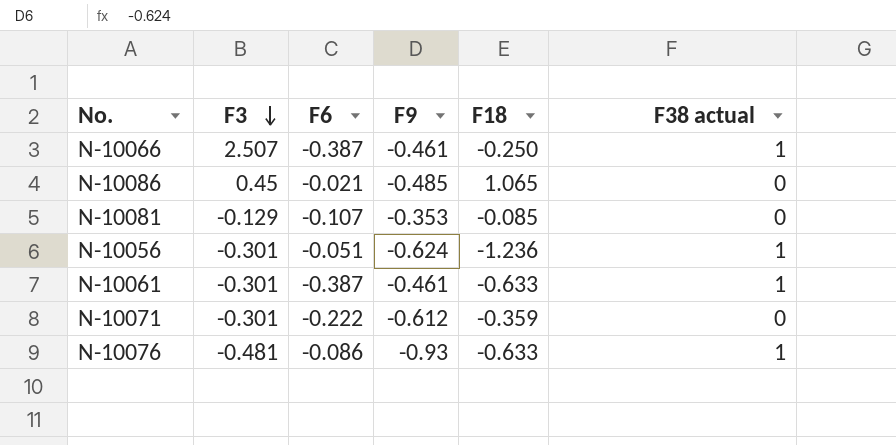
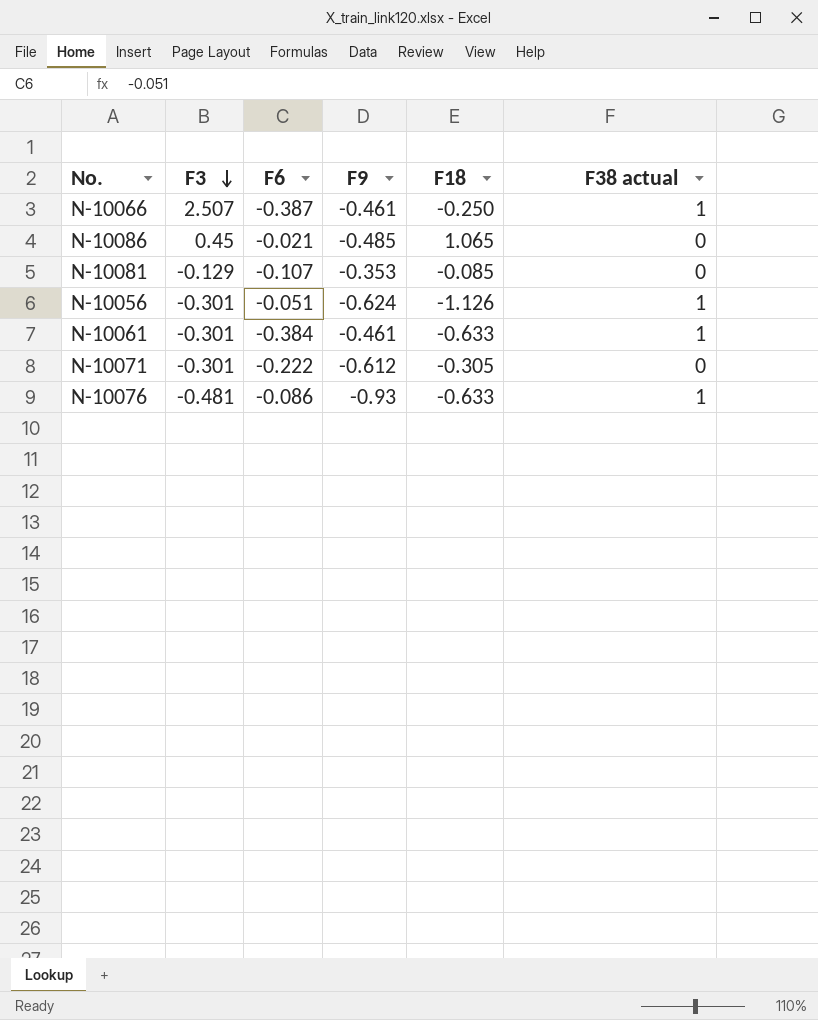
N-10056 | F18: -1.236 -> -1.126
N-10061 | F6: -0.387 -> -0.384
N-10071 | F18: -0.359 -> -0.305

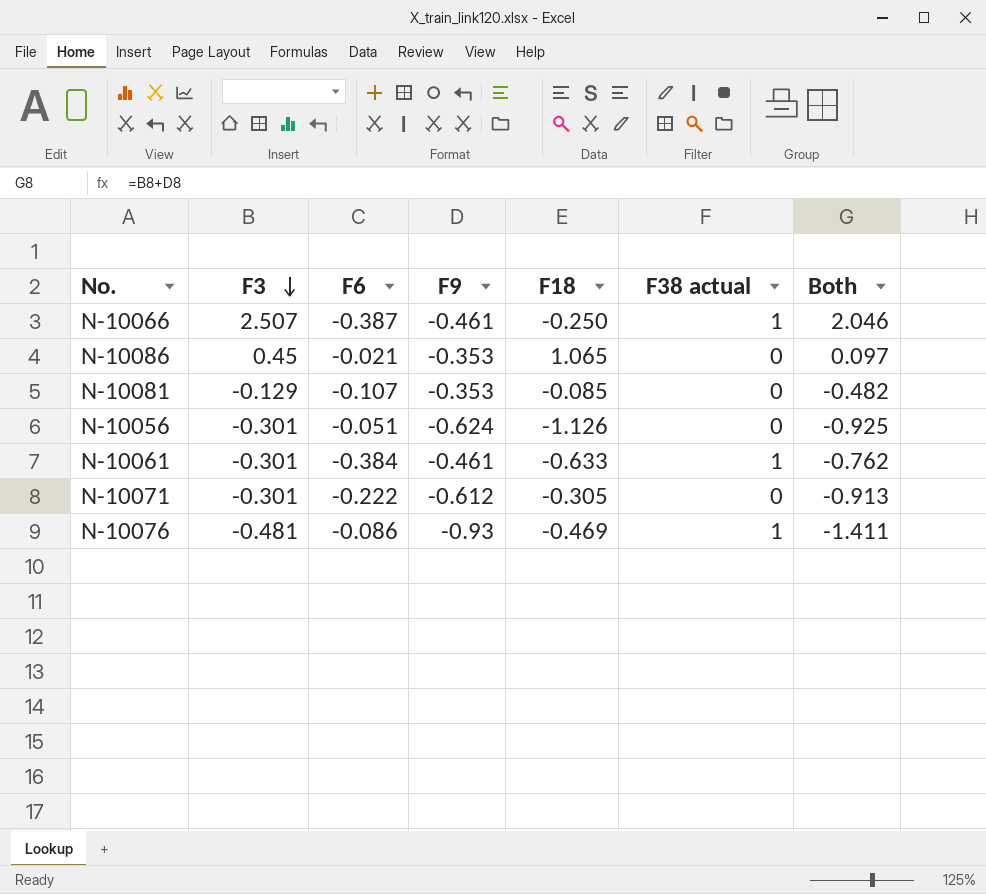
column Both | formula: none -> [F3] + [F9]
N-10086 | F9: -0.485 -> -0.353
N-10056 | F38 actual: 1 -> 0
N-10076 | F18: -0.633 -> -0.469

